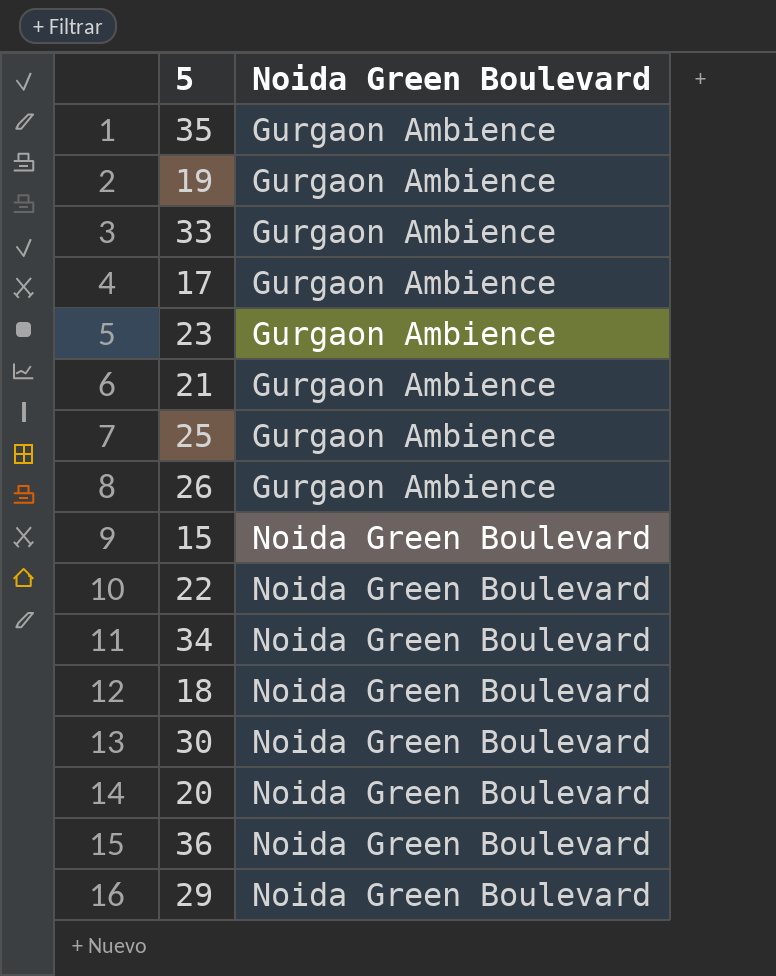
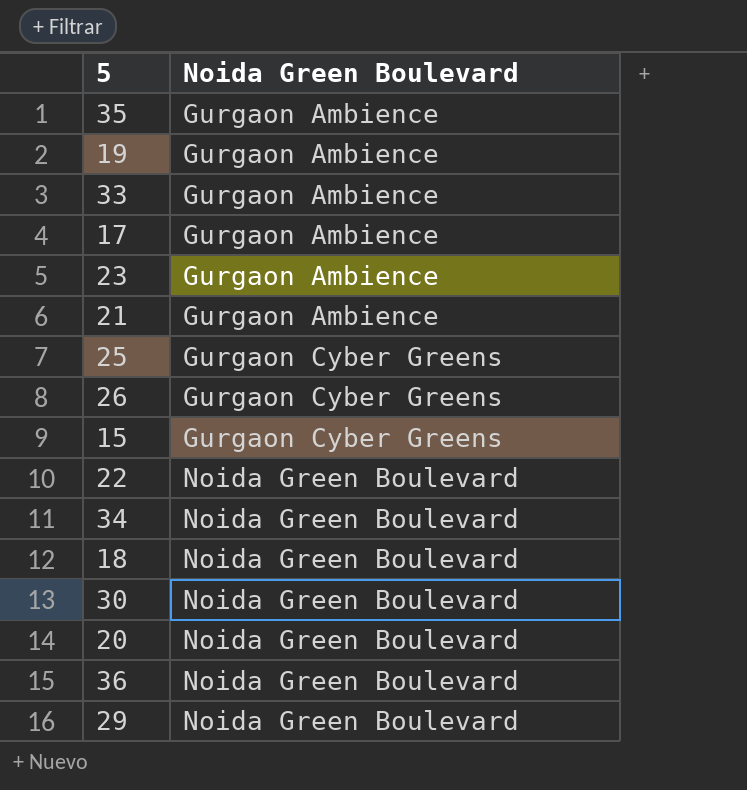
25 | Noida Green Boulevard: Gurgaon Ambience -> Gurgaon Cyber Greens
26 | Noida Green Boulevard: Gurgaon Ambience -> Gurgaon Cyber Greens
15 | Noida Green Boulevard: Noida Green Boulevard -> Gurgaon Cyber Greens

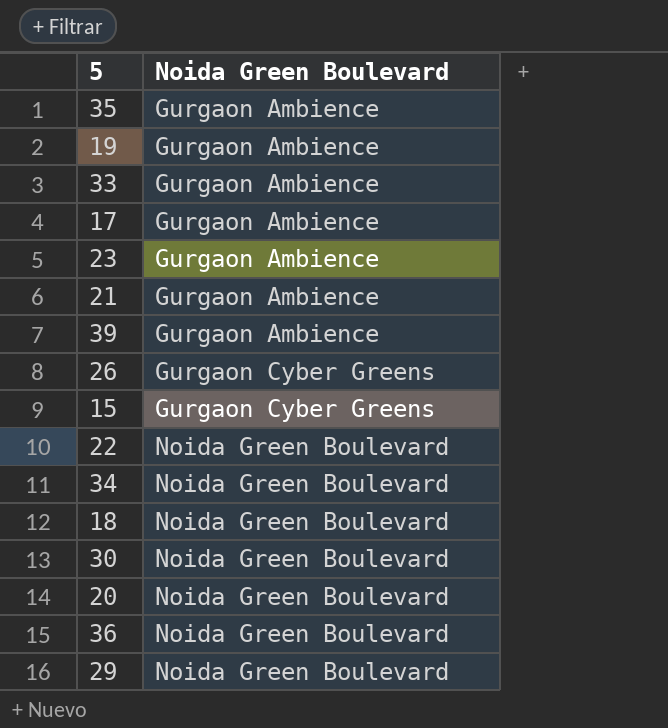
row 25: Gurgaon Cyber Greens -> none
row 39: none -> Gurgaon Ambience

